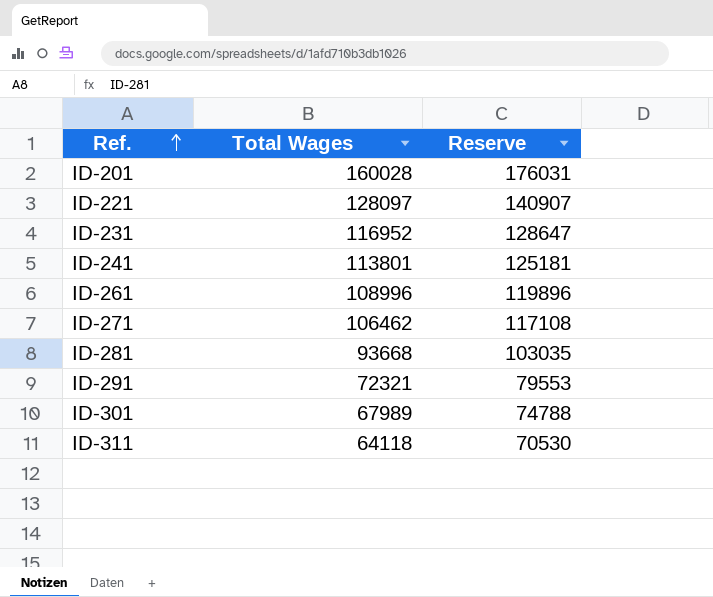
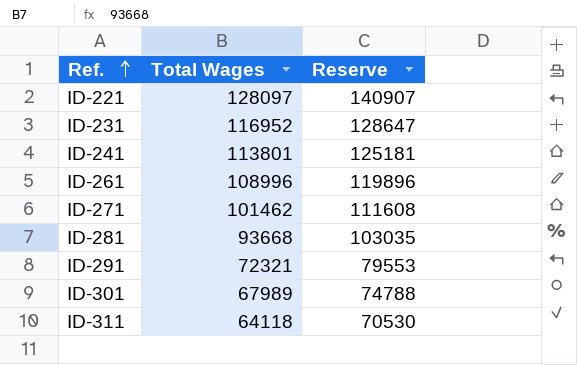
row ID-201: 160028 | 176031 -> none
ID-271 | Total Wages: 106462 -> 101462
ID-271 | Reserve: 117108 -> 111608

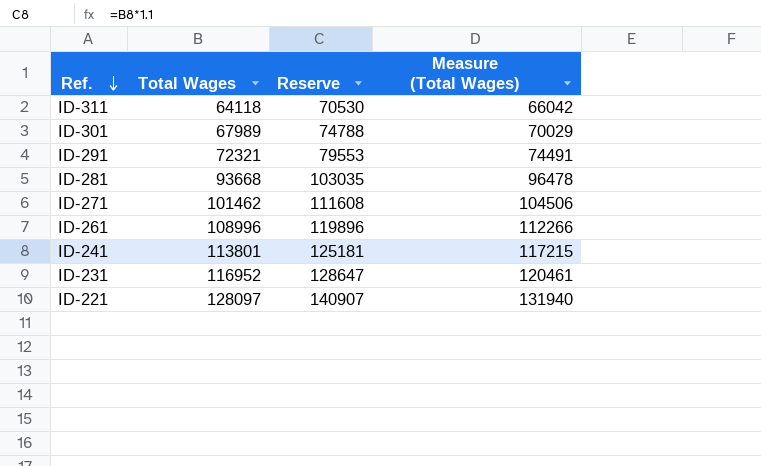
row order: Ref. ascending -> Ref. descending
column Measure (Total Wages) | formula: none -> [Total Wages] * 1.03

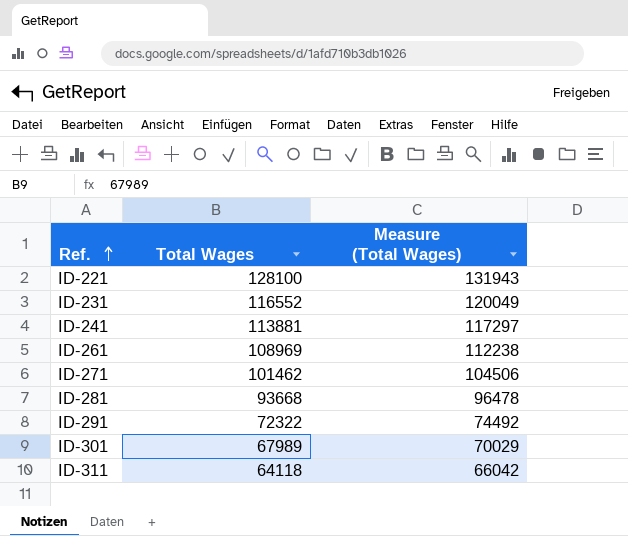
row order: Ref. descending -> Ref. ascending
column Reserve | formula: [Total Wages] * 1.1 -> none
ID-221 | Total Wages: 128097 -> 128100
ID-221 | Measure (Total Wages): 131940 -> 131943
ID-231 | Total Wages: 116952 -> 116552
ID-231 | Measure (Total Wages): 120461 -> 120049
ID-241 | Total Wages: 113801 -> 113881
ID-241 | Measure (Total Wages): 117215 -> 117297
ID-261 | Total Wages: 108996 -> 108969
ID-261 | Measure (Total Wages): 112266 -> 112238
ID-291 | Total Wages: 72321 -> 72322
ID-291 | Measure (Total Wages): 74491 -> 74492

